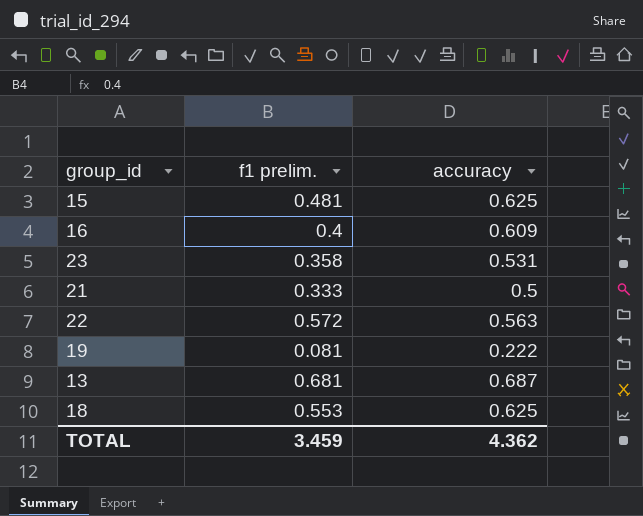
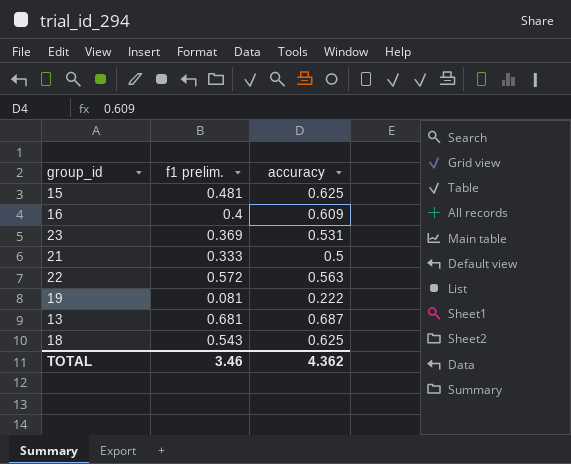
23 | f1 prelim.: 0.358 -> 0.369
18 | f1 prelim.: 0.553 -> 0.543
TOTAL | f1 prelim.: 3.459 -> 3.46

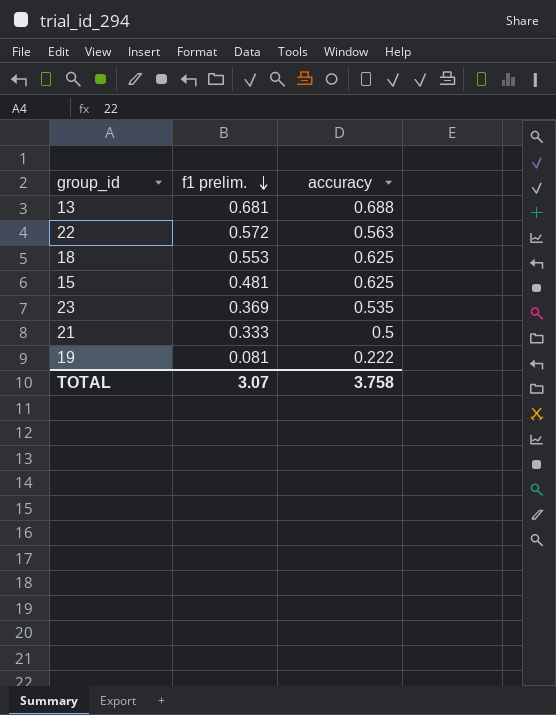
row order: none -> f1 prelim. descending
row 16: 0.4 | 0.609 -> none
13 | accuracy: 0.687 -> 0.688
18 | f1 prelim.: 0.543 -> 0.553
23 | accuracy: 0.531 -> 0.535
TOTAL | f1 prelim.: 3.46 -> 3.07
TOTAL | accuracy: 4.362 -> 3.758

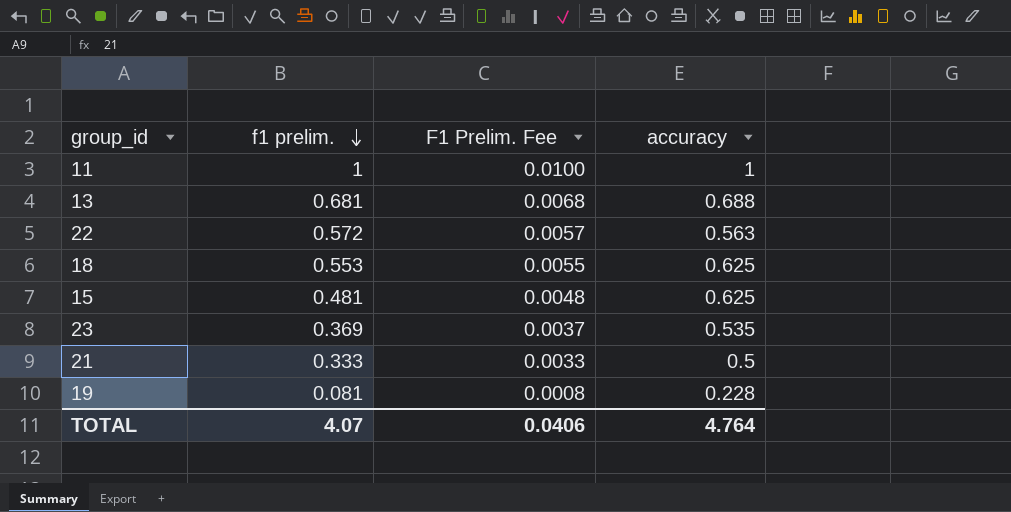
column F1 Prelim. Fee | formula: none -> [f1 prelim.] * 0.01
row 11: none -> 1 | 0.0100 | 1
19 | accuracy: 0.222 -> 0.228
TOTAL | f1 prelim.: 3.07 -> 4.07
TOTAL | accuracy: 3.758 -> 4.764

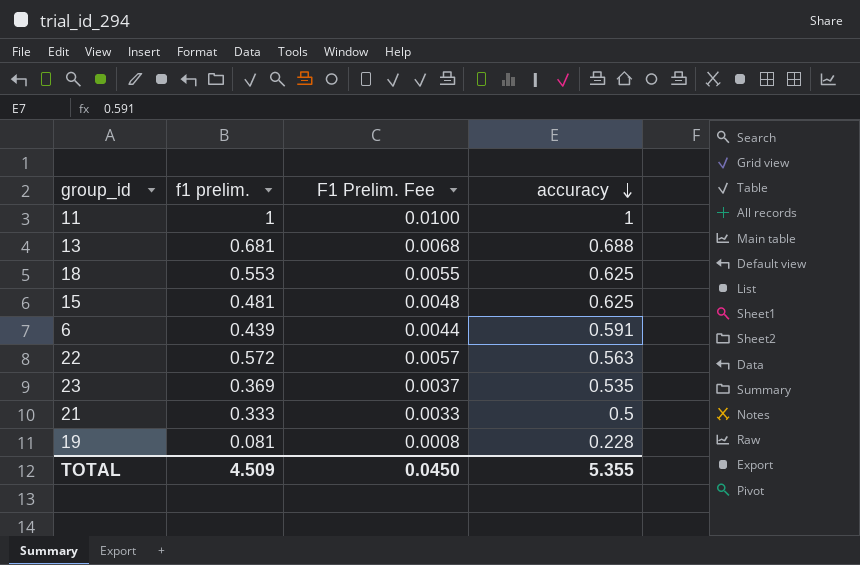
row order: f1 prelim. descending -> accuracy descending
row 6: none -> 0.439 | 0.0044 | 0.591
TOTAL | f1 prelim.: 4.07 -> 4.509
TOTAL | F1 Prelim. Fee: 0.0406 -> 0.0450
TOTAL | accuracy: 4.764 -> 5.355

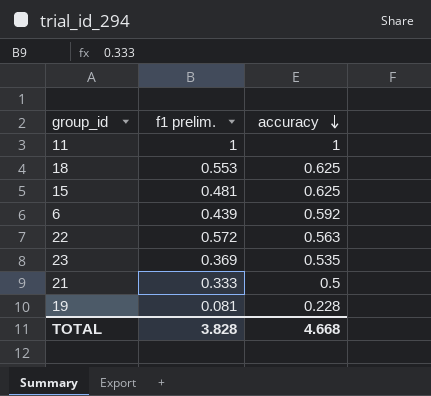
column F1 Prelim. Fee | formula: [f1 prelim.] * 0.01 -> none
row 13: 0.681 | 0.0068 | 0.688 -> none
6 | accuracy: 0.591 -> 0.592
TOTAL | f1 prelim.: 4.509 -> 3.828
TOTAL | accuracy: 5.355 -> 4.668

